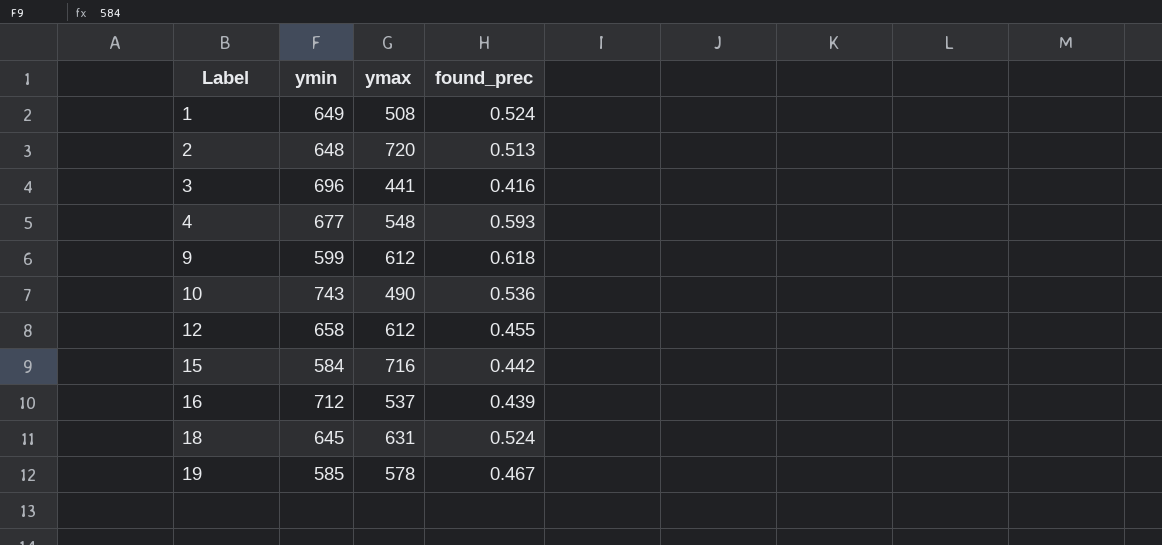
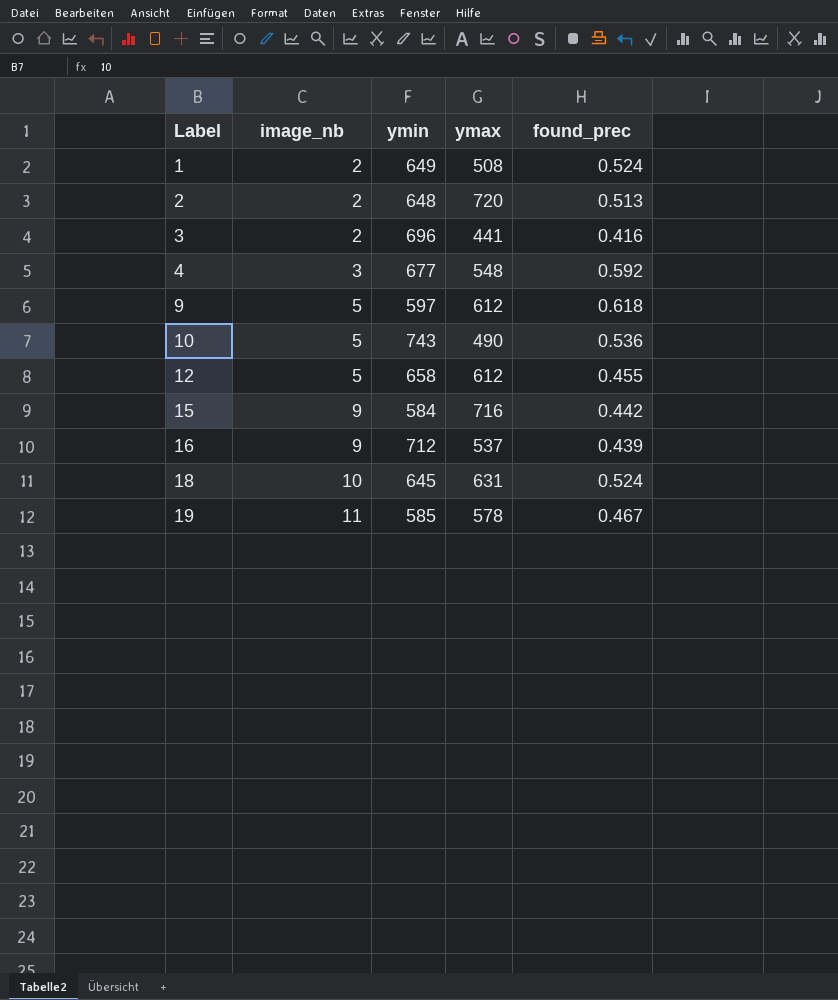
column image_nb | position: none -> 2
4 | found_prec: 0.593 -> 0.592
9 | ymin: 599 -> 597

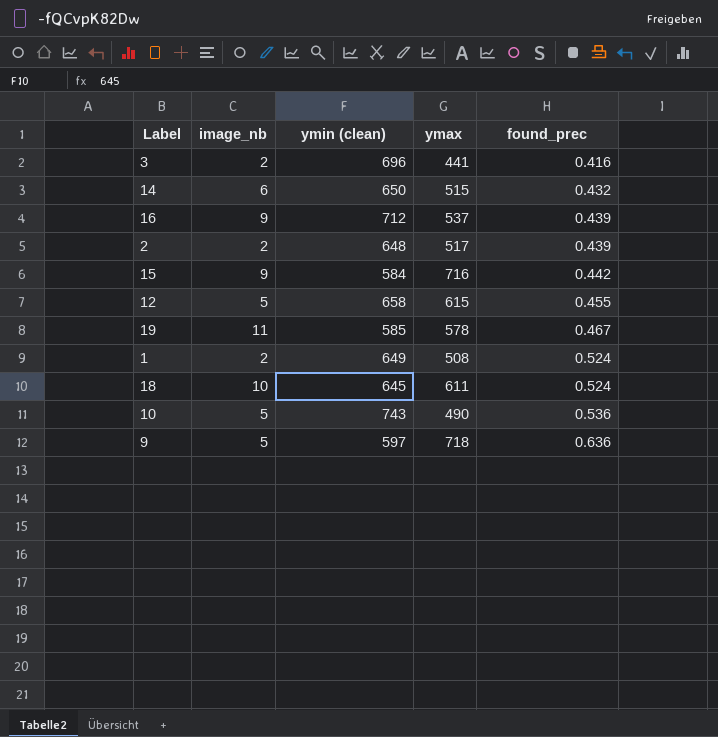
row order: Label ascending -> found_prec ascending
column name: ymin -> ymin (clean)
row 4: 3 | 677 | 548 | 0.592 -> none
row 14: none -> 6 | 650 | 515 | 0.432
2 | ymax: 720 -> 517
2 | found_prec: 0.513 -> 0.439
12 | ymax: 612 -> 615
18 | ymax: 631 -> 611
9 | ymax: 612 -> 718
9 | found_prec: 0.618 -> 0.636

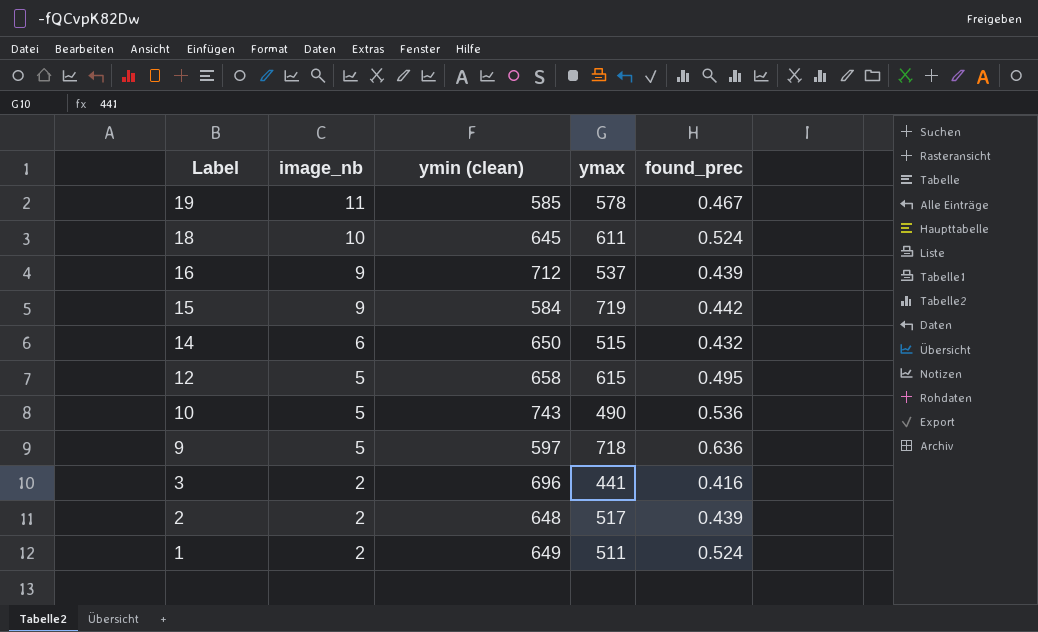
row order: found_prec ascending -> Label descending
15 | ymax: 716 -> 719
12 | found_prec: 0.455 -> 0.495
1 | ymax: 508 -> 511

